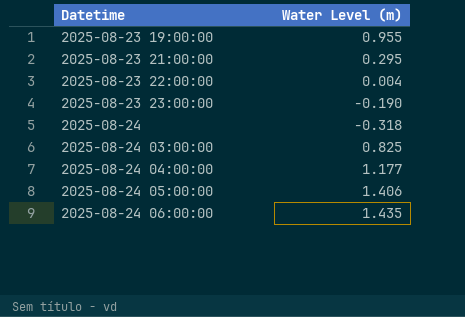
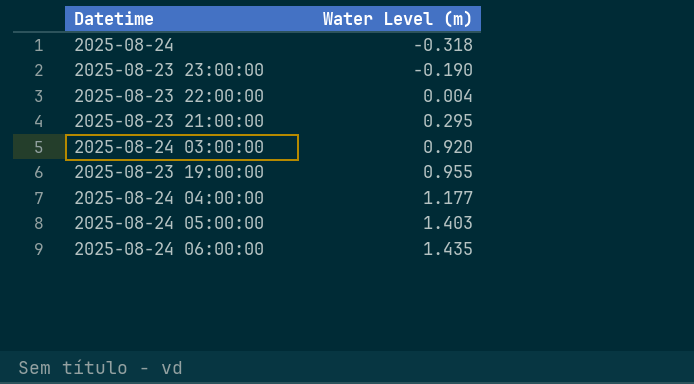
row order: Datetime ascending -> Water Level (m) ascending
2025-08-24 03:00:00 | Water Level (m): 0.825 -> 0.920
2025-08-24 05:00:00 | Water Level (m): 1.406 -> 1.403

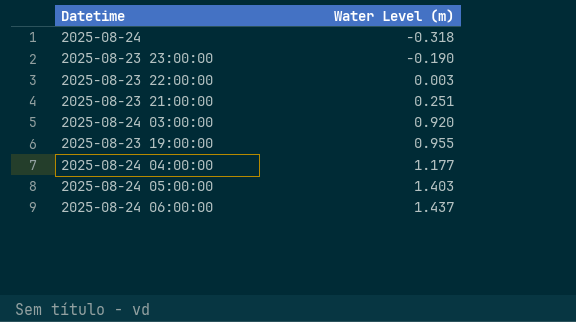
2025-08-23 22:00:00 | Water Level (m): 0.004 -> 0.003
2025-08-23 21:00:00 | Water Level (m): 0.295 -> 0.251
2025-08-24 06:00:00 | Water Level (m): 1.435 -> 1.437

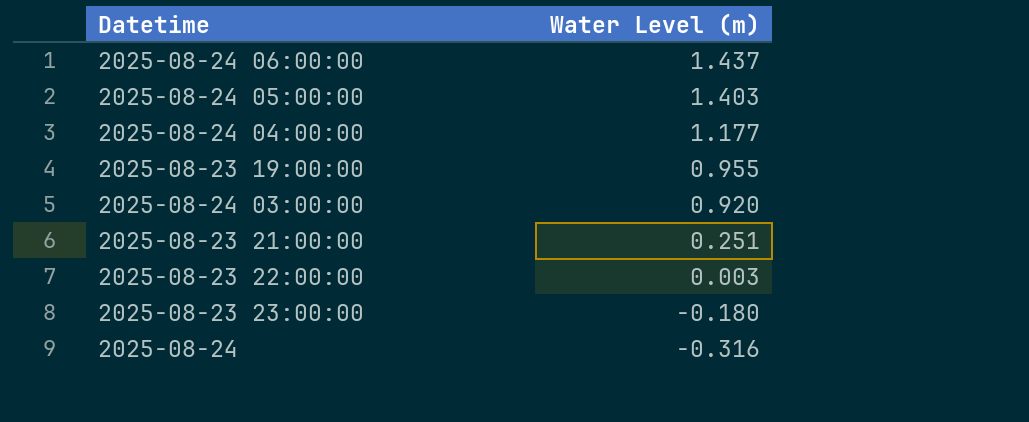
row order: Water Level (m) ascending -> Water Level (m) descending
2025-08-23 23:00:00 | Water Level (m): -0.190 -> -0.180
2025-08-24 | Water Level (m): -0.318 -> -0.316

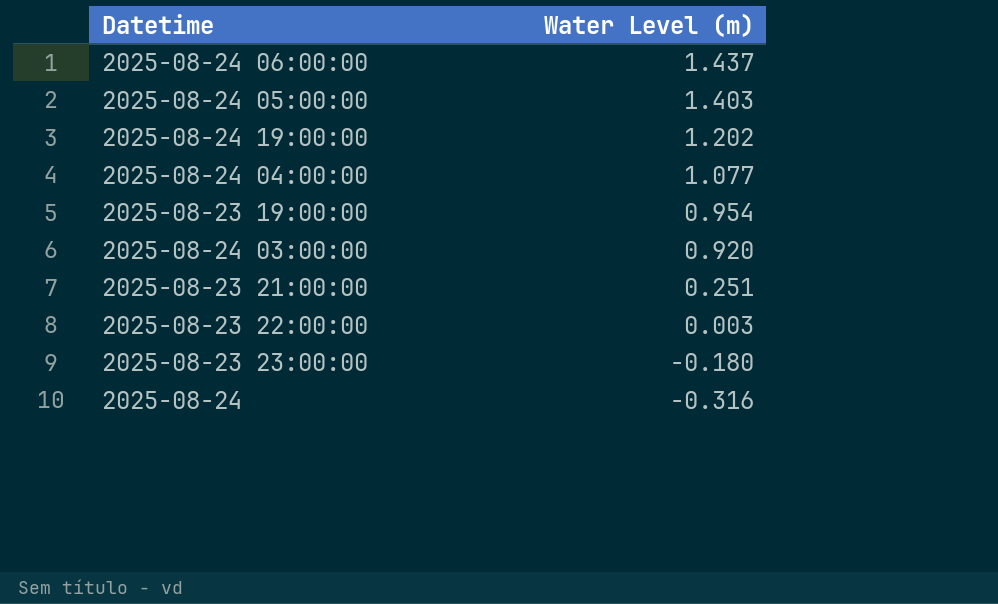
row 2025-08-24 19:00:00: none -> 1.202
2025-08-24 04:00:00 | Water Level (m): 1.177 -> 1.077
2025-08-23 19:00:00 | Water Level (m): 0.955 -> 0.954

